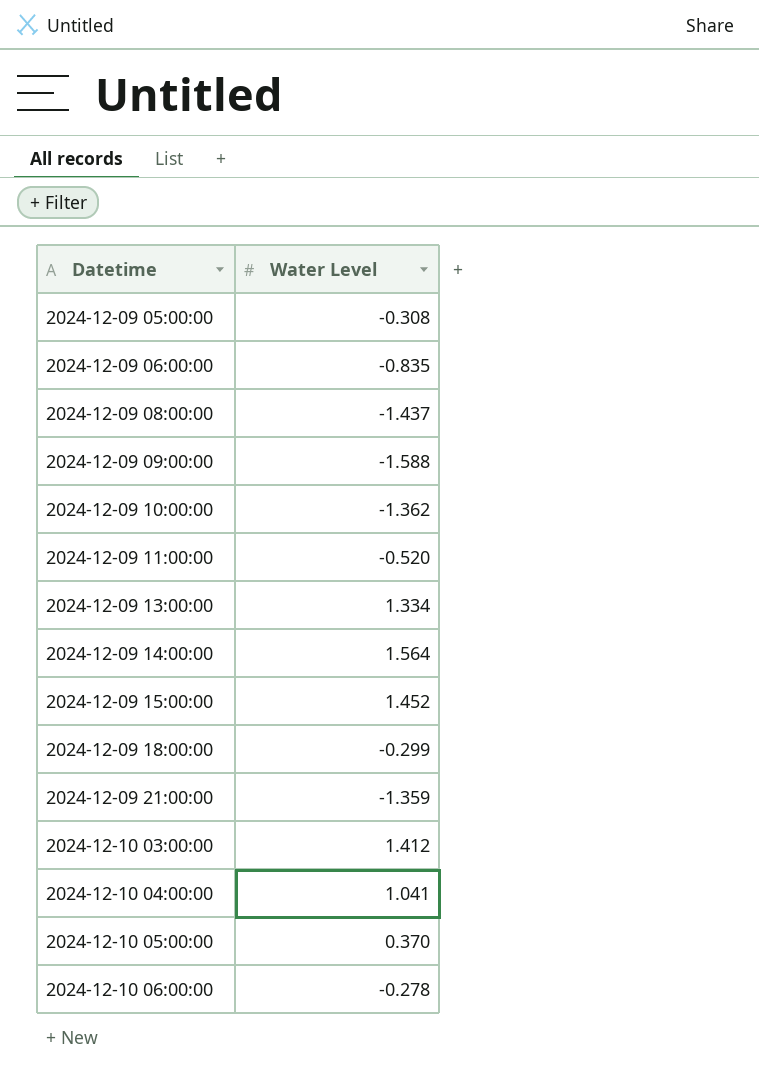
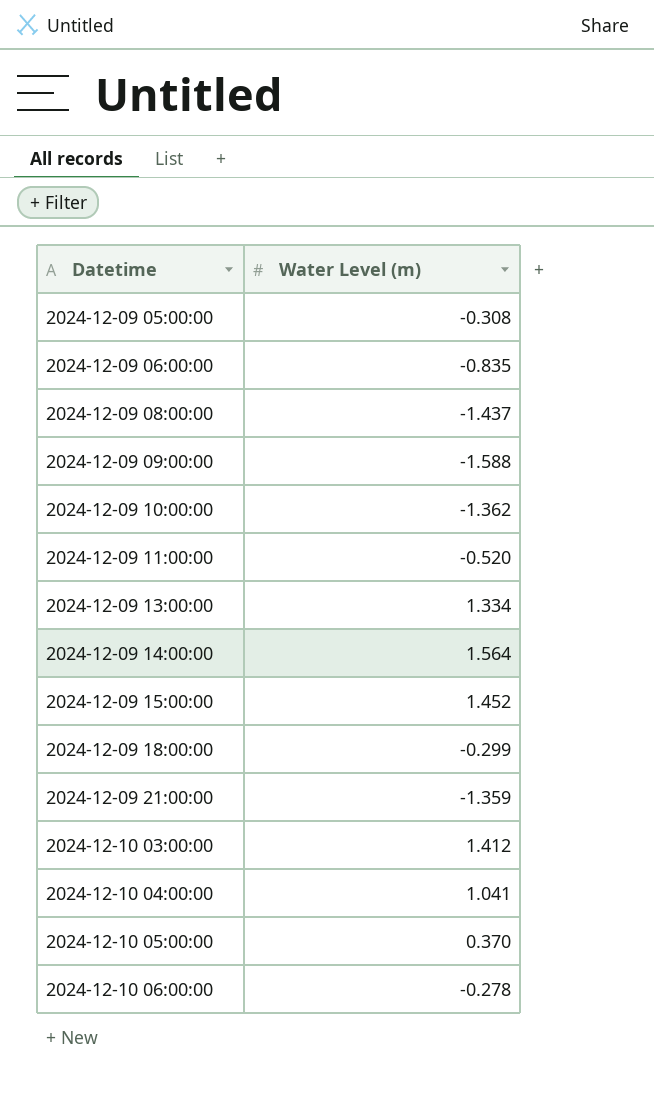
column name: Water Level -> Water Level (m)

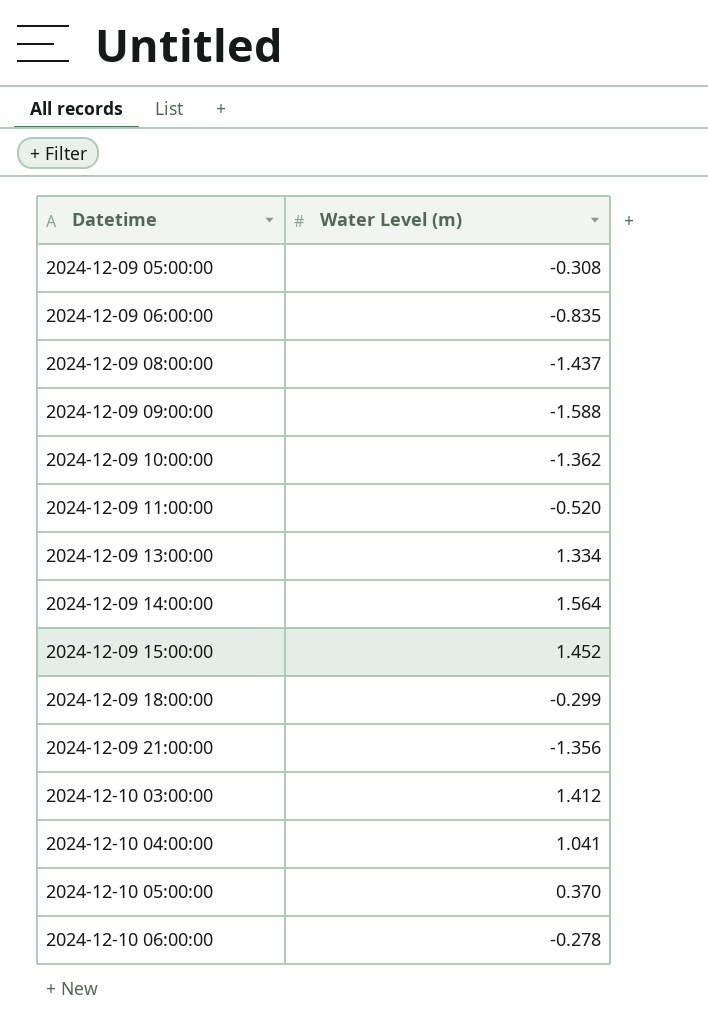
2024-12-09 21:00:00 | Water Level (m): -1.359 -> -1.356

